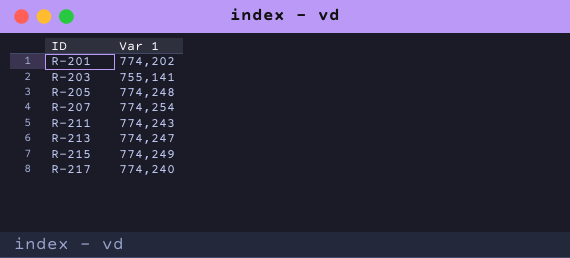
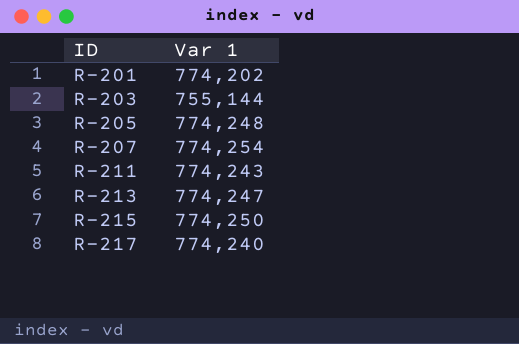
R-203 | Var 1: 755,141 -> 755,144
R-215 | Var 1: 774,249 -> 774,250

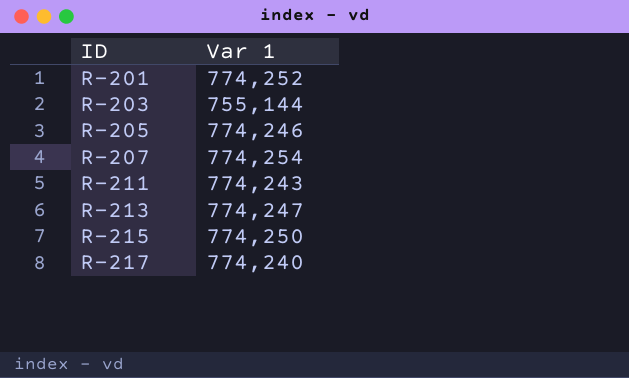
R-201 | Var 1: 774,202 -> 774,252
R-205 | Var 1: 774,248 -> 774,246

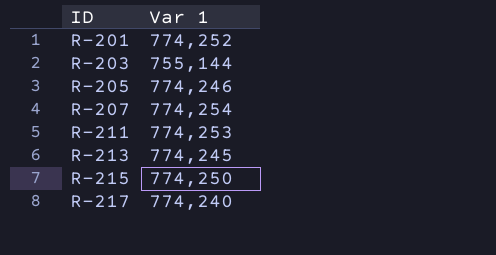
R-211 | Var 1: 774,243 -> 774,253
R-213 | Var 1: 774,247 -> 774,245

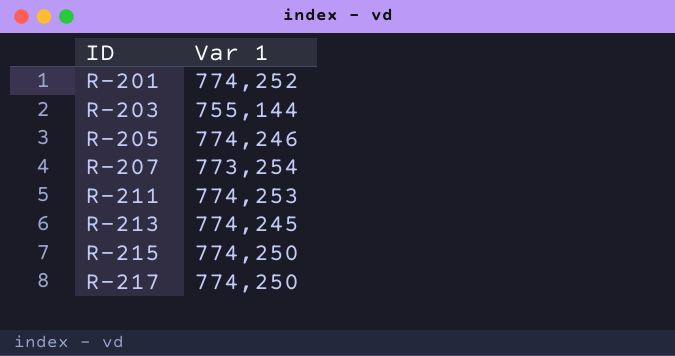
R-207 | Var 1: 774,254 -> 773,254
R-217 | Var 1: 774,240 -> 774,250

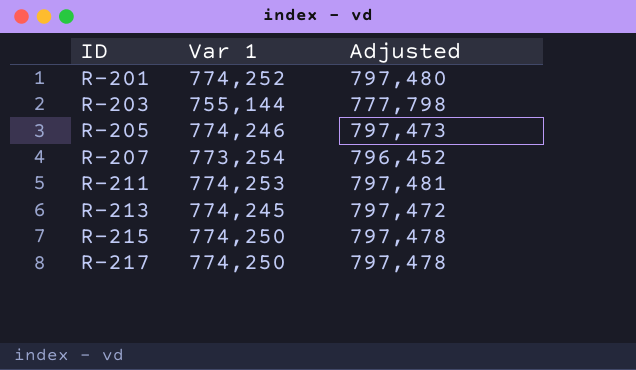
column Adjusted | formula: none -> [Var 1] * 1.03

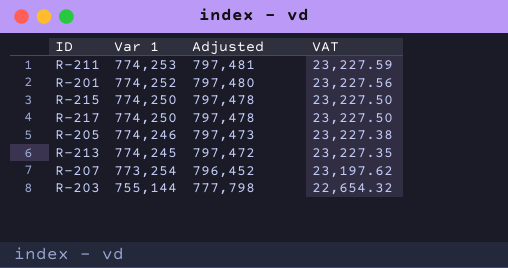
row order: ID ascending -> Var 1 descending
column VAT | formula: none -> [Var 1] * 0.03

